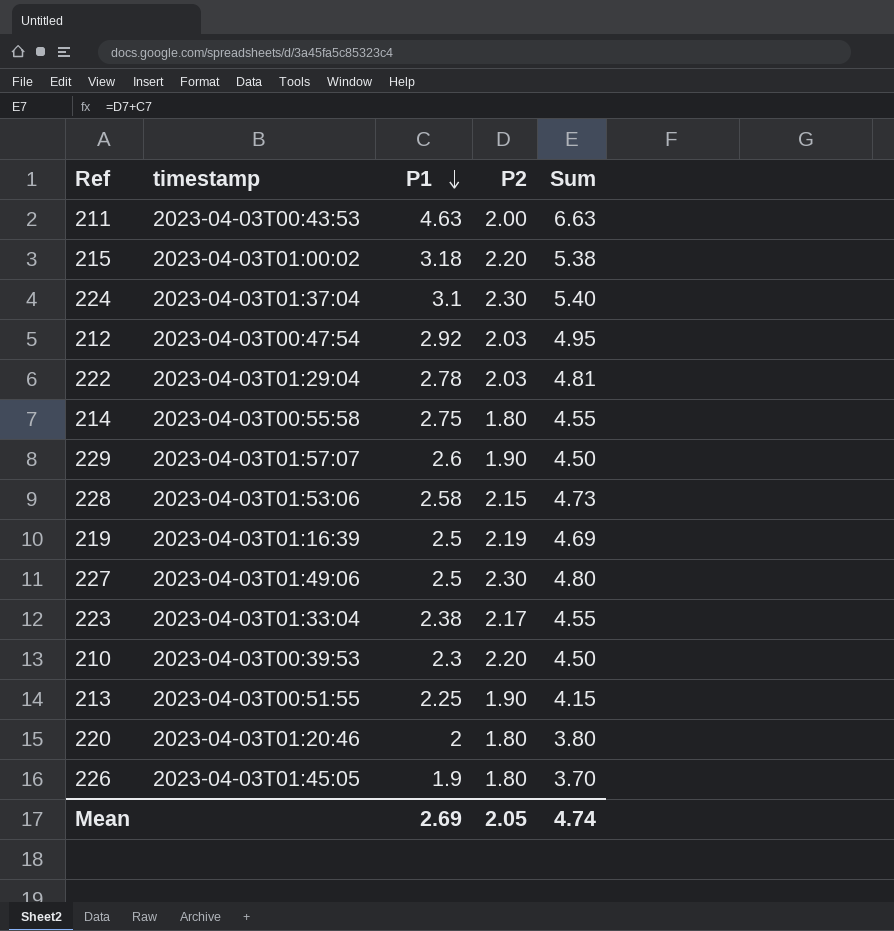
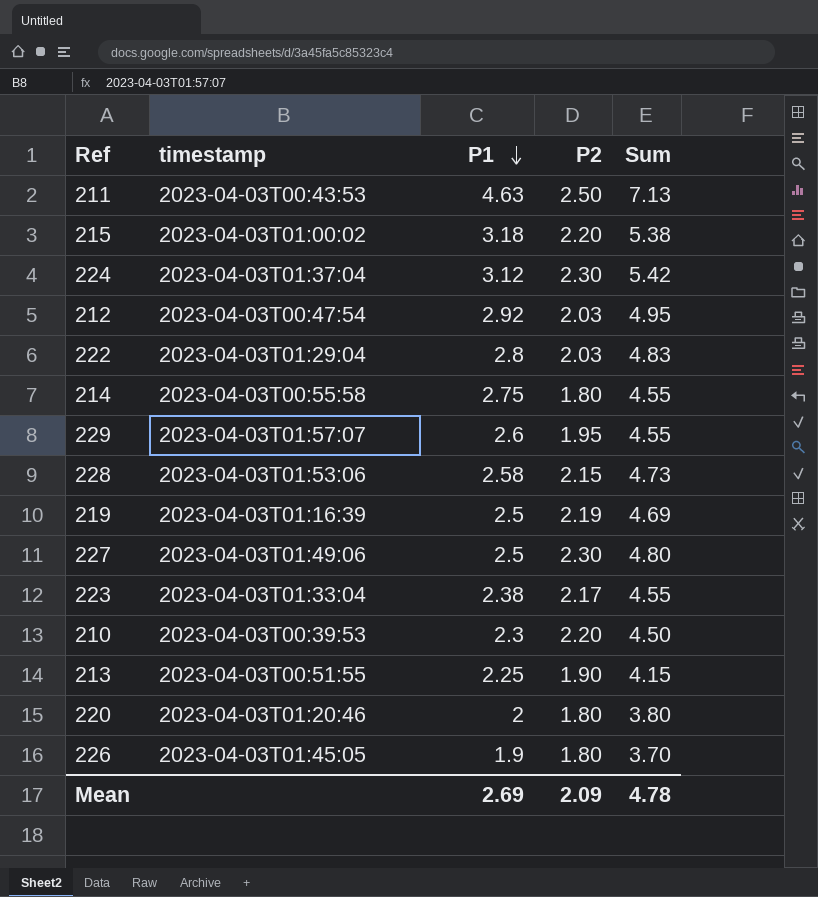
211 | P2: 2.00 -> 2.50
211 | Sum: 6.63 -> 7.13
224 | P1: 3.1 -> 3.12
224 | Sum: 5.40 -> 5.42
222 | P1: 2.78 -> 2.8
222 | Sum: 4.81 -> 4.83
229 | P2: 1.90 -> 1.95
229 | Sum: 4.50 -> 4.55
Mean | P2: 2.05 -> 2.09
Mean | Sum: 4.74 -> 4.78

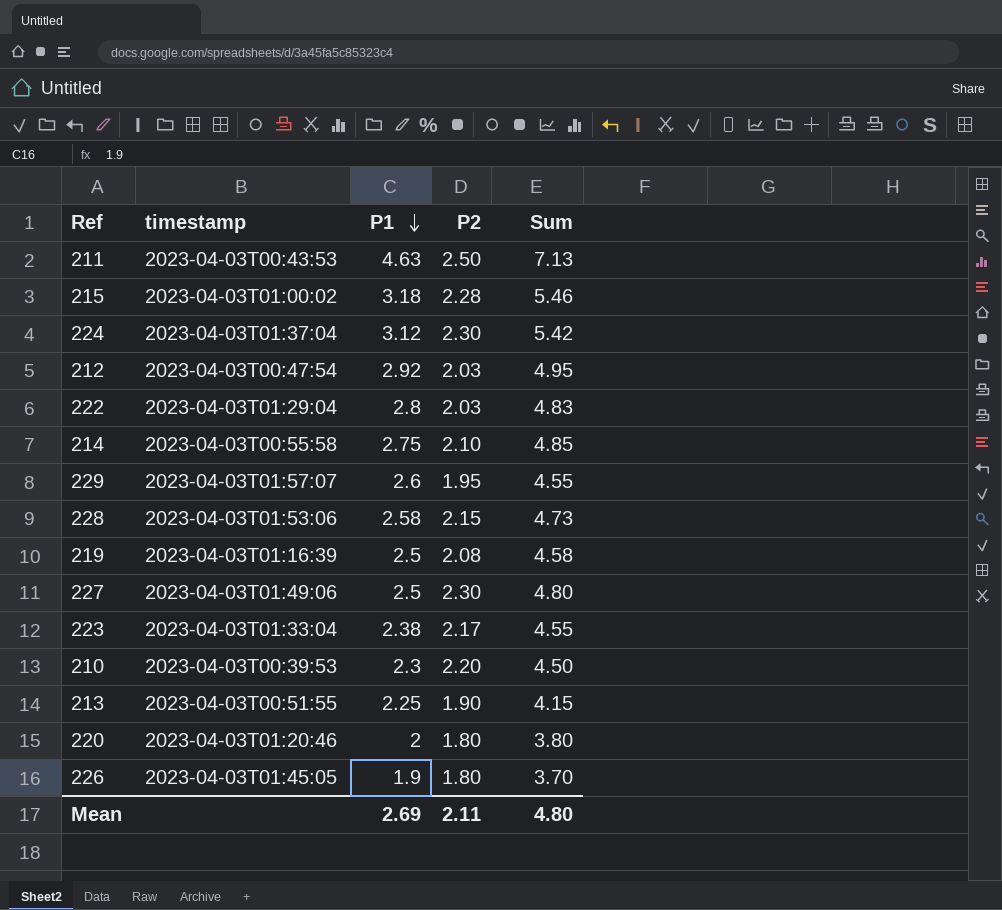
215 | P2: 2.20 -> 2.28
215 | Sum: 5.38 -> 5.46
214 | P2: 1.80 -> 2.10
214 | Sum: 4.55 -> 4.85
219 | P2: 2.19 -> 2.08
219 | Sum: 4.69 -> 4.58
Mean | P2: 2.09 -> 2.11
Mean | Sum: 4.78 -> 4.80

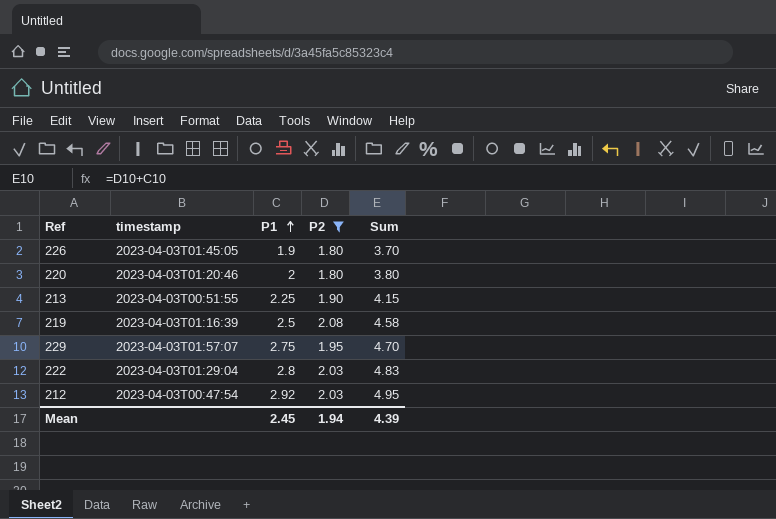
filter: none -> P2 <= 2.08
row order: P1 descending -> P1 ascending
229 | P1: 2.6 -> 2.75
229 | Sum: 4.55 -> 4.70
Mean | P1: 2.69 -> 2.45
Mean | P2: 2.11 -> 1.94
Mean | Sum: 4.80 -> 4.39

